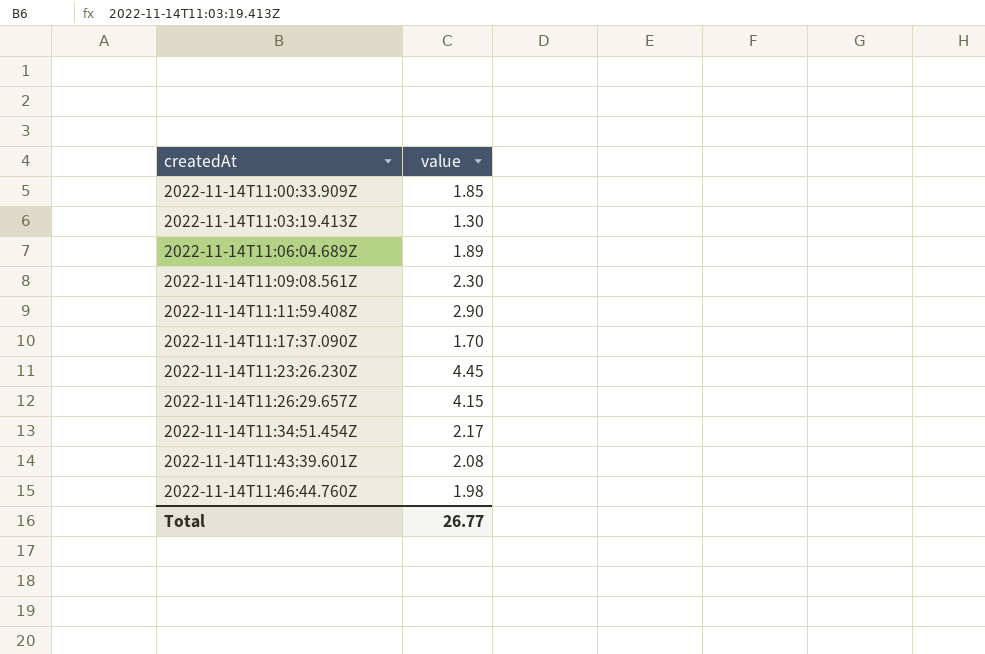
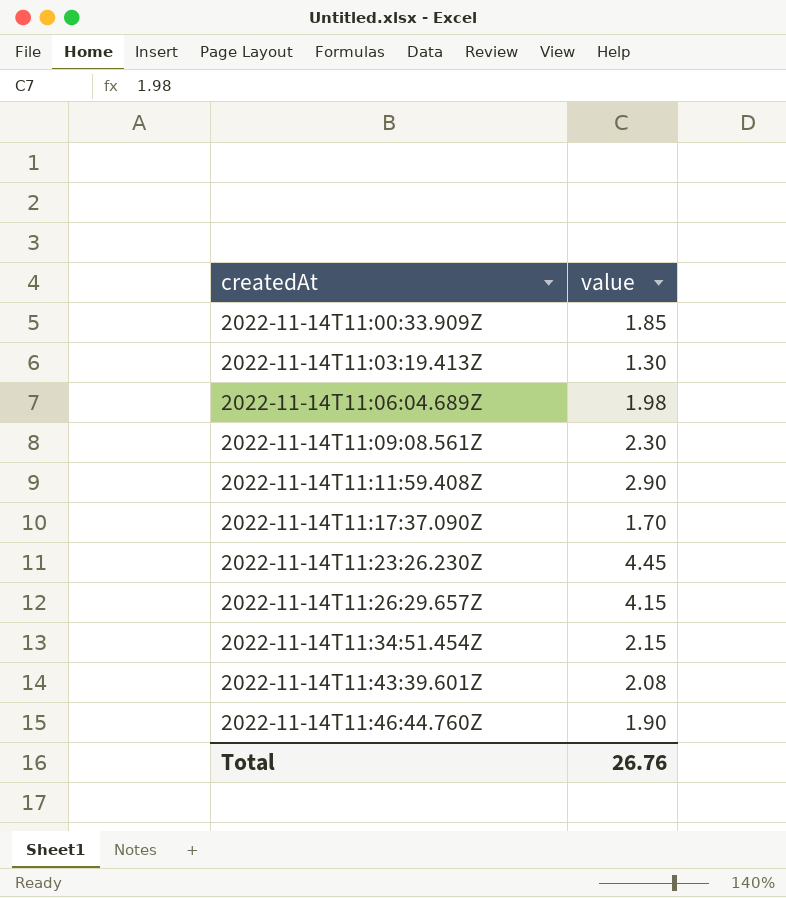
2022-11-14T11:06:04.689Z | value: 1.89 -> 1.98
2022-11-14T11:34:51.454Z | value: 2.17 -> 2.15
2022-11-14T11:46:44.760Z | value: 1.98 -> 1.90
Total | value: 26.77 -> 26.76

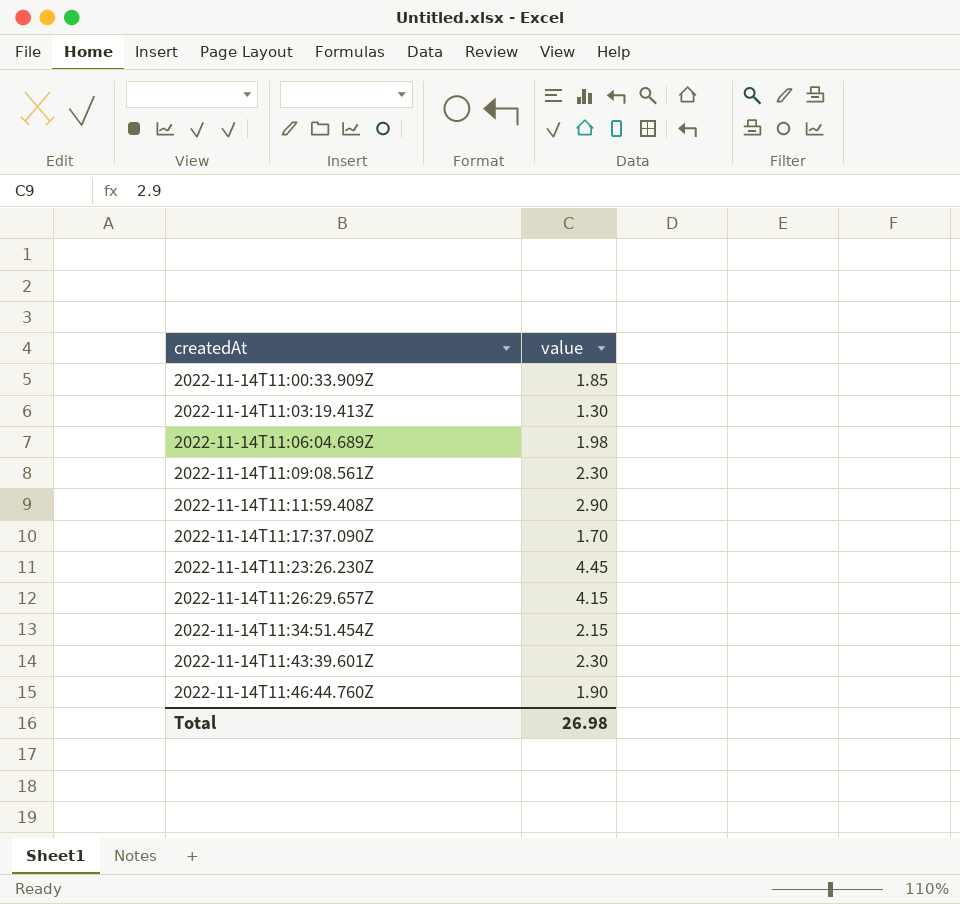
2022-11-14T11:43:39.601Z | value: 2.08 -> 2.30
Total | value: 26.76 -> 26.98

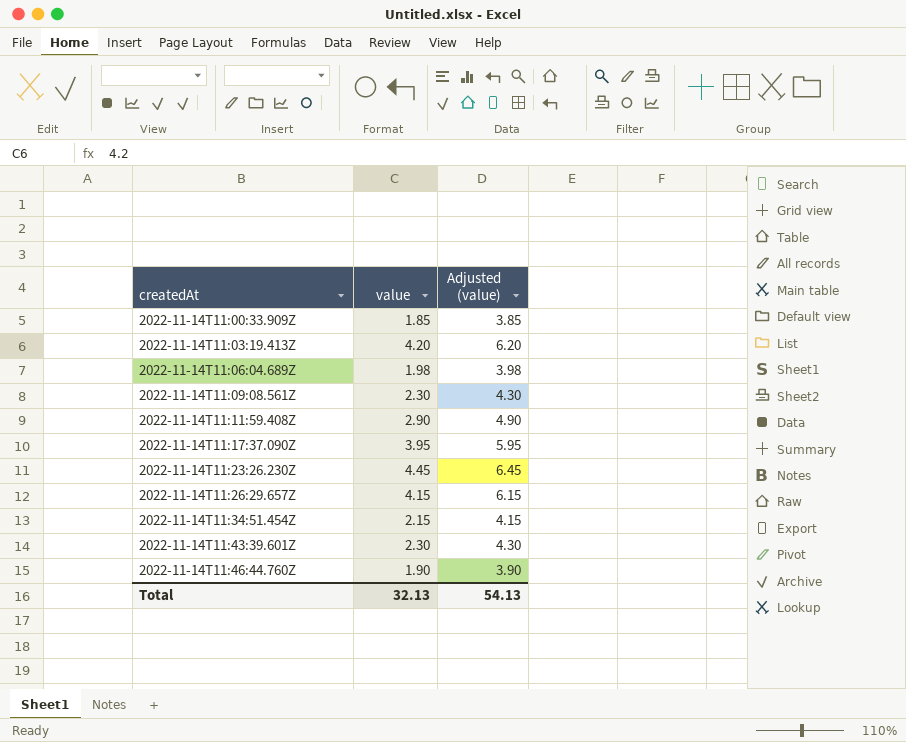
column Adjusted (value) | formula: none -> [value] + 2
2022-11-14T11:03:19.413Z | value: 1.30 -> 4.20
2022-11-14T11:17:37.090Z | value: 1.70 -> 3.95
Total | value: 26.98 -> 32.13

